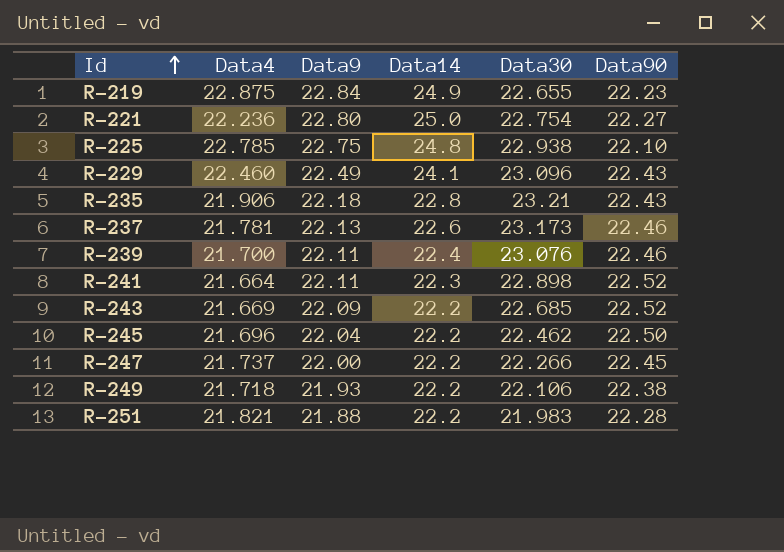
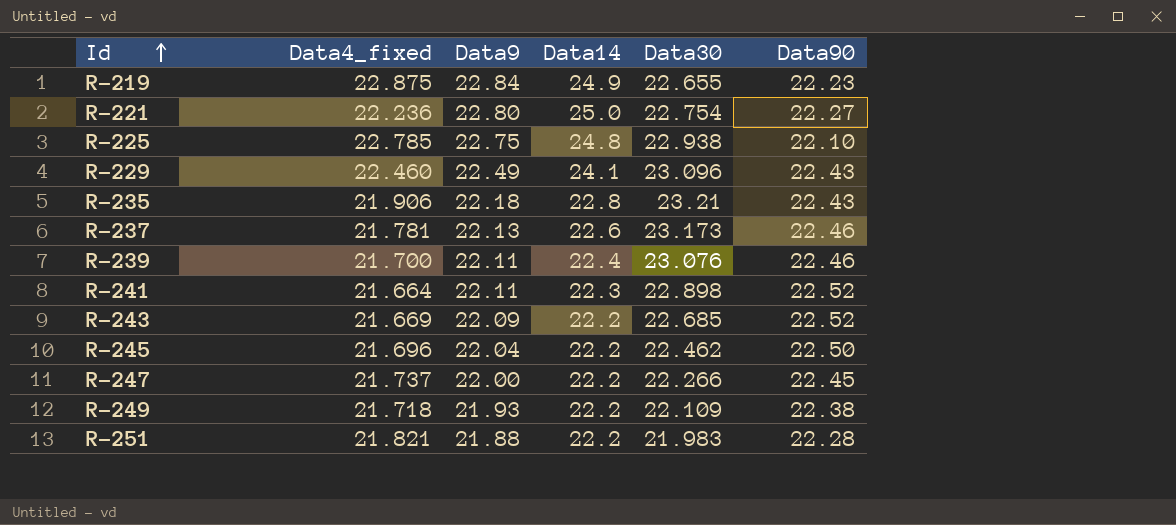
column name: Data4 -> Data4_fixed
R-249 | Data30: 22.106 -> 22.109

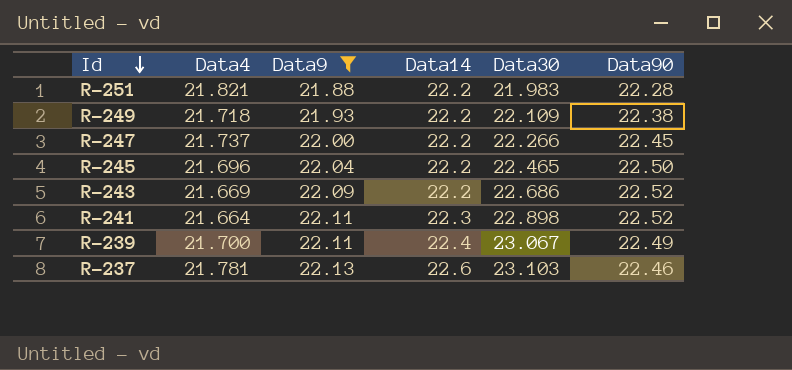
filter: none -> Data9 <= 22.13
row order: Id ascending -> Id descending
column name: Data4_fixed -> Data4
R-245 | Data30: 22.462 -> 22.465
R-243 | Data30: 22.685 -> 22.686
R-239 | Data30: 23.076 -> 23.067
R-239 | Data90: 22.46 -> 22.49
R-237 | Data30: 23.173 -> 23.103

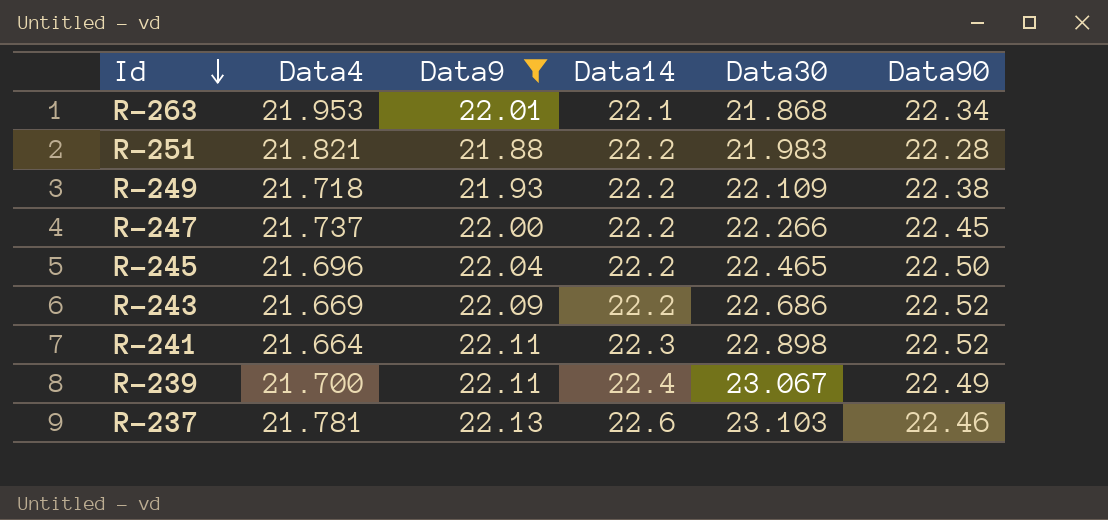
row R-263: none -> 21.953 | 22.01 | 22.1 | 21.868 | 22.34

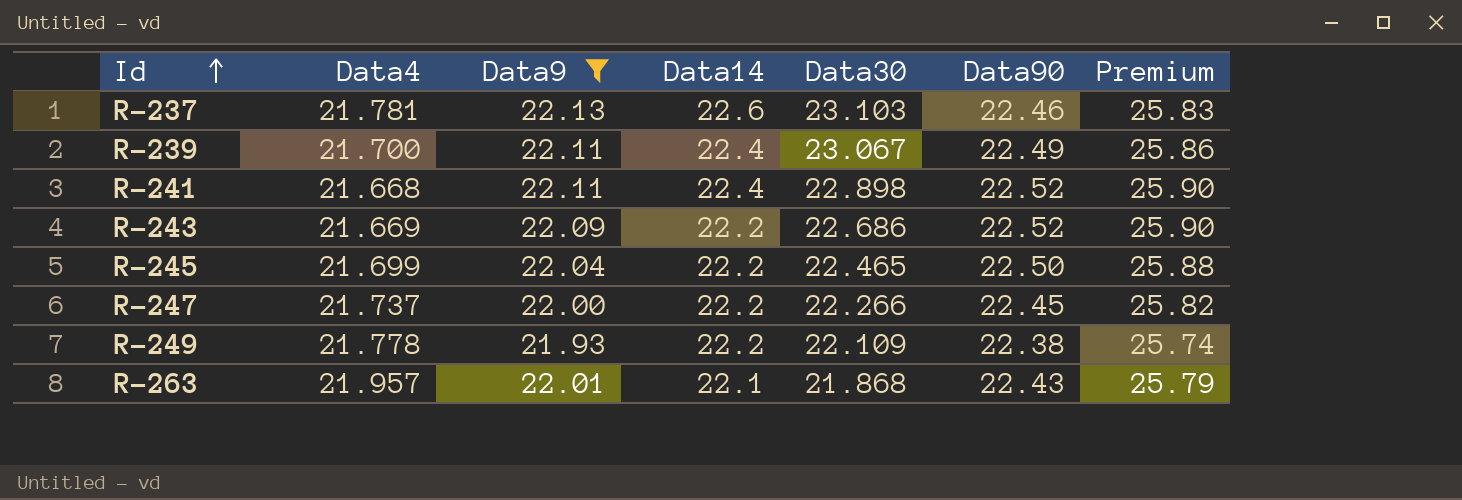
row order: Id descending -> Id ascending
column Premium | formula: none -> [Data90] * 1.15
row R-251: 21.821 | 21.88 | 22.2 | 21.983 | 22.28 -> none
R-241 | Data4: 21.664 -> 21.668
R-241 | Data14: 22.3 -> 22.4
R-245 | Data4: 21.696 -> 21.699
R-249 | Data4: 21.718 -> 21.778
R-263 | Data4: 21.953 -> 21.957
R-263 | Data90: 22.34 -> 22.43

